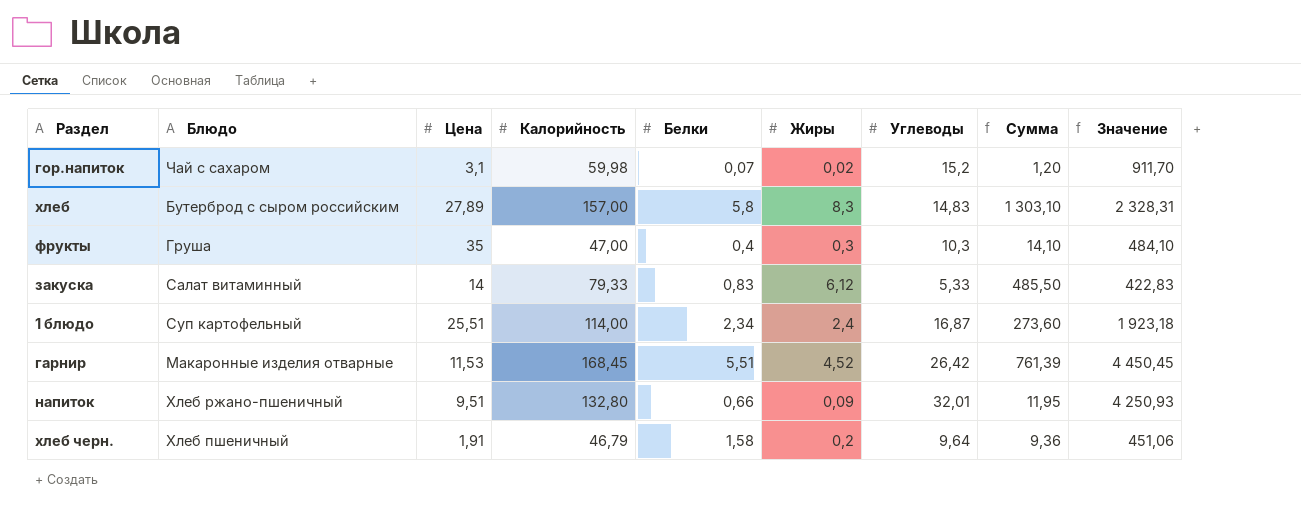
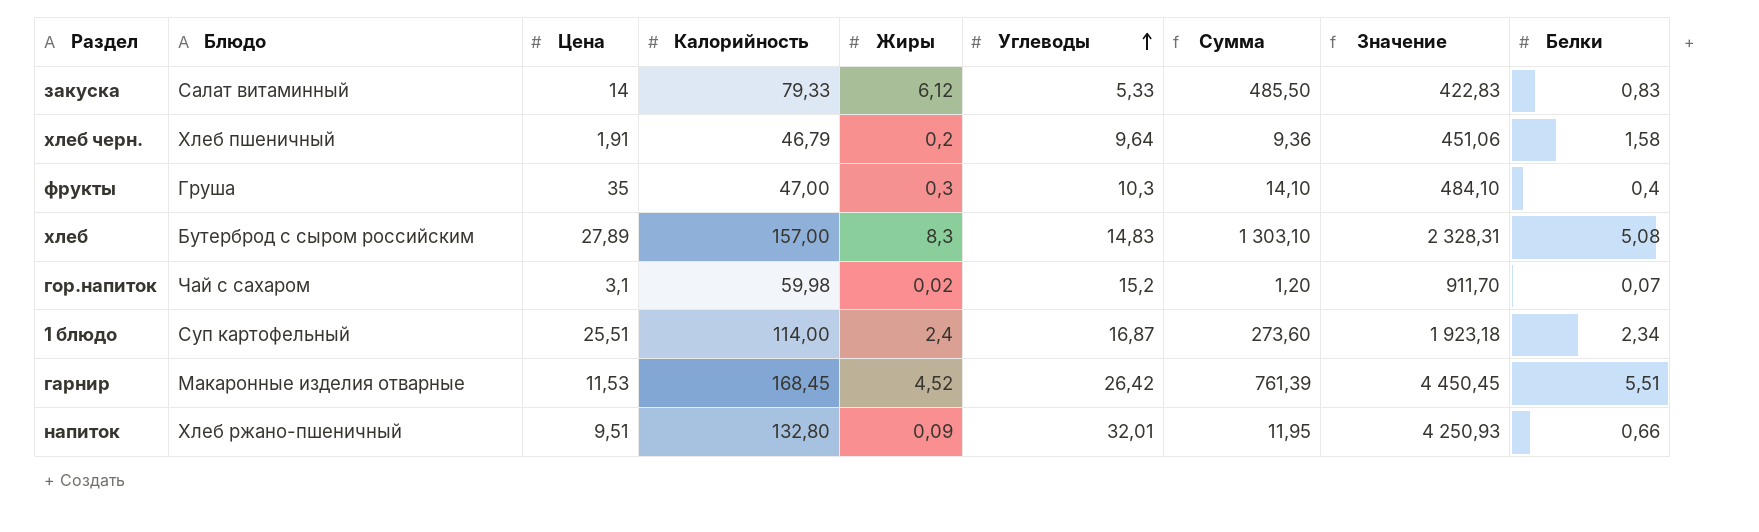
row order: none -> Углеводы ascending
column Белки | position: 5 -> 9
хлеб | Белки: 5,8 -> 5,08

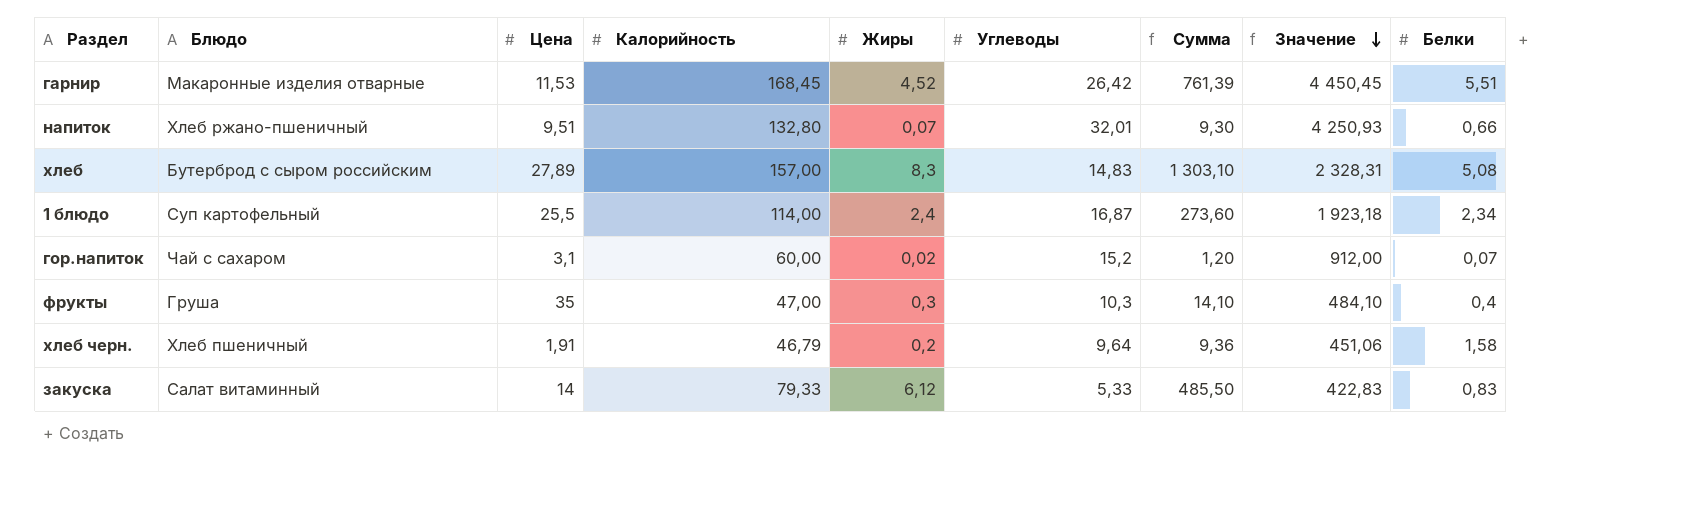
row order: Углеводы ascending -> Значение descending
напиток | Жиры: 0,09 -> 0,07
напиток | Сумма: 11,95 -> 9,30
1 блюдо | Цена: 25,51 -> 25,5
гор.напиток | Калорийность: 59,98 -> 60,00
гор.напиток | Значение: 911,70 -> 912,00

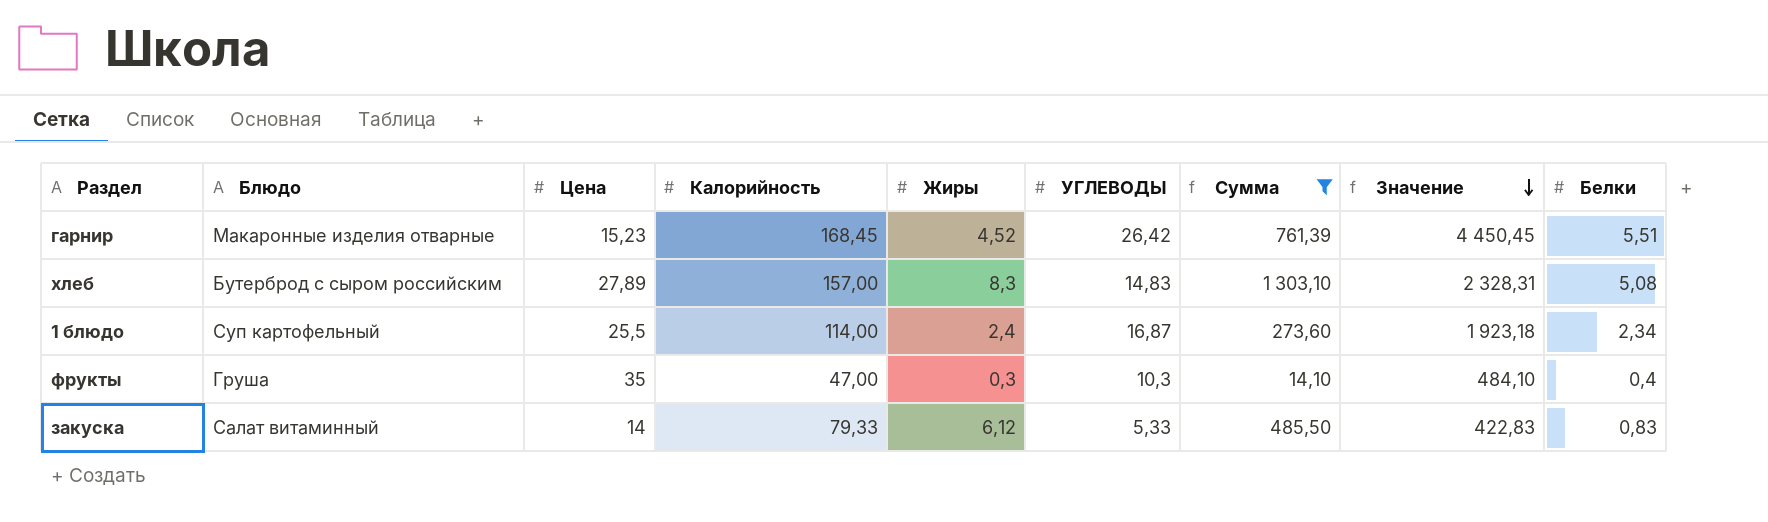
filter: none -> Сумма >= 14,10
column name: Углеводы -> УГЛЕВОДЫ
гарнир | Цена: 11,53 -> 15,23

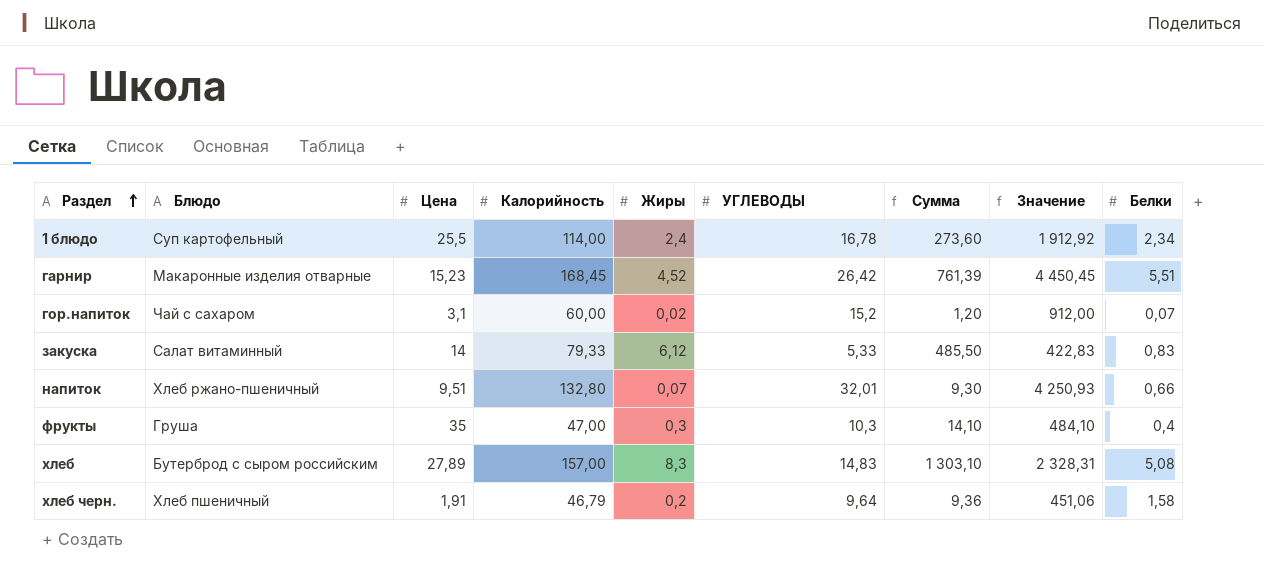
filter: Сумма >= 14,10 -> none
row order: Значение descending -> Раздел ascending
1 блюдо | УГЛЕВОДЫ: 16,87 -> 16,78
1 блюдо | Значение: 1 923,18 -> 1 912,92

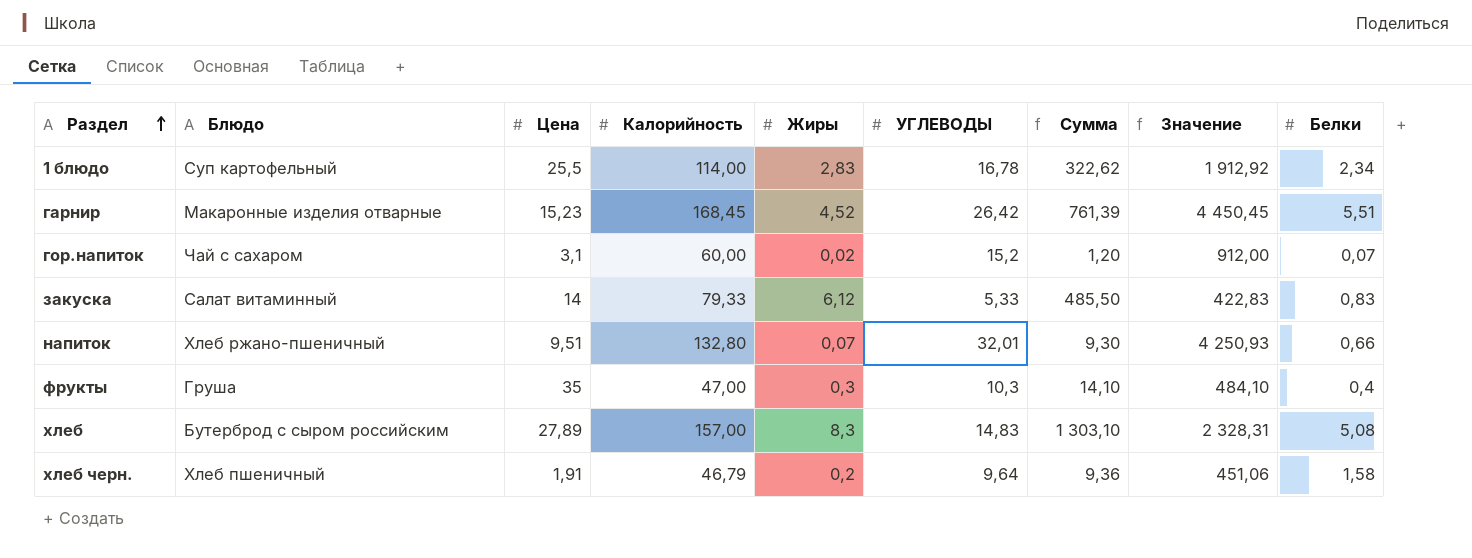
1 блюдо | Жиры: 2,4 -> 2,83
1 блюдо | Сумма: 273,60 -> 322,62

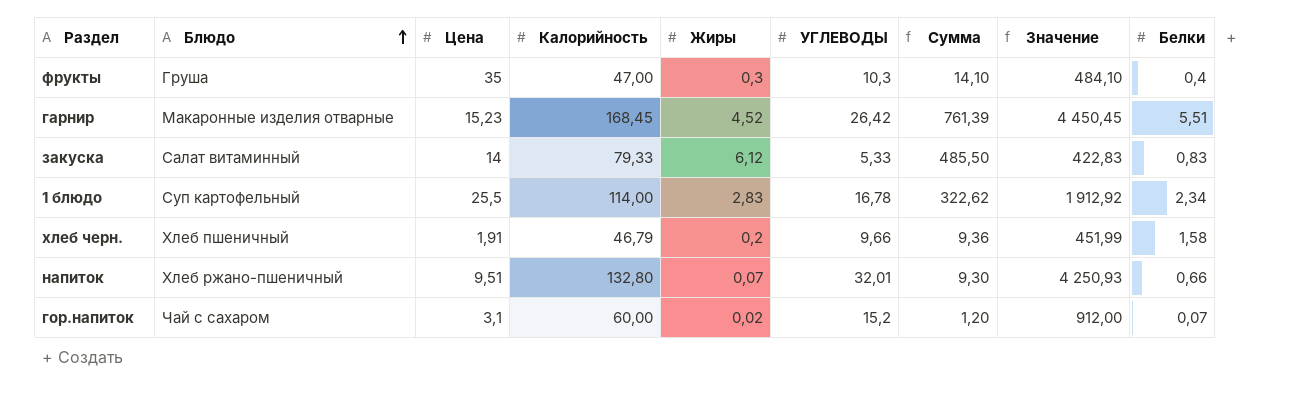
row order: Раздел ascending -> Блюдо ascending
row хлеб: Бутерброд с сыром российским | 27,89 | 157,00 | 8,3 | 14,83 | 1 303,10 | 2 328,31 | 5,08 -> none
хлеб черн. | УГЛЕВОДЫ: 9,64 -> 9,66
хлеб черн. | Значение: 451,06 -> 451,99

